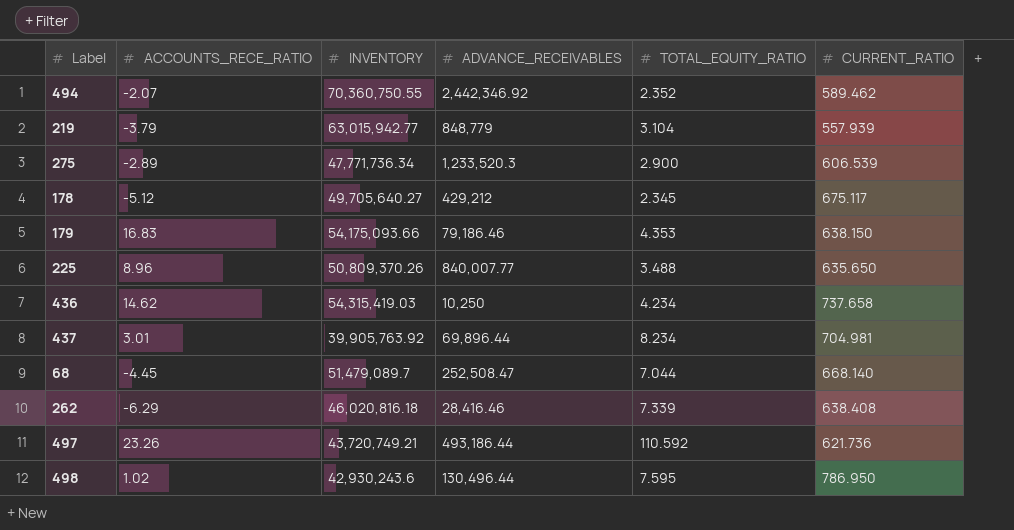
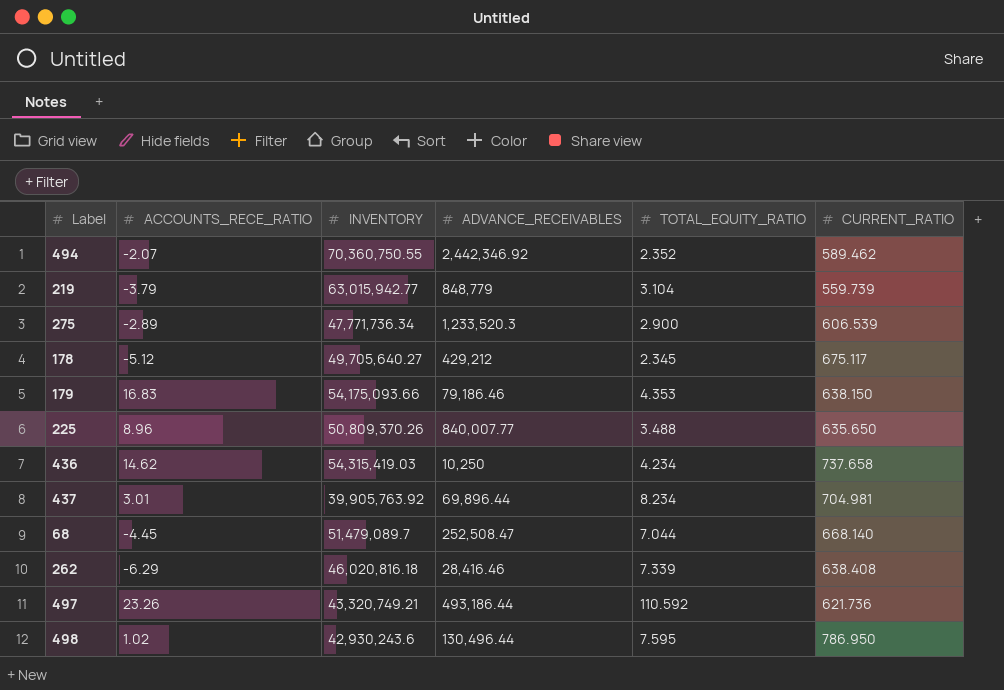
219 | CURRENT_RATIO: 557.939 -> 559.739
497 | INVENTORY: 43,720,749.21 -> 43,320,749.21

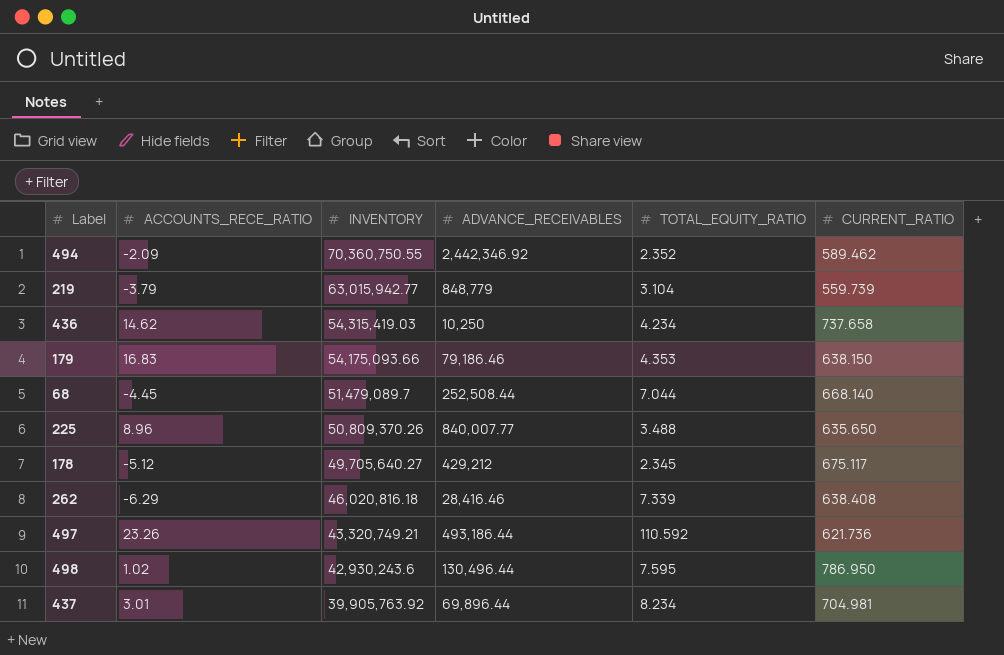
row order: none -> INVENTORY descending
row 275: -2.89 | 47,771,736.34 | 1,233,520.3 | 2.900 | 606.539 -> none
494 | ACCOUNTS_RECE_RATIO: -2.07 -> -2.09
68 | ADVANCE_RECEIVABLES: 252,508.47 -> 252,508.44

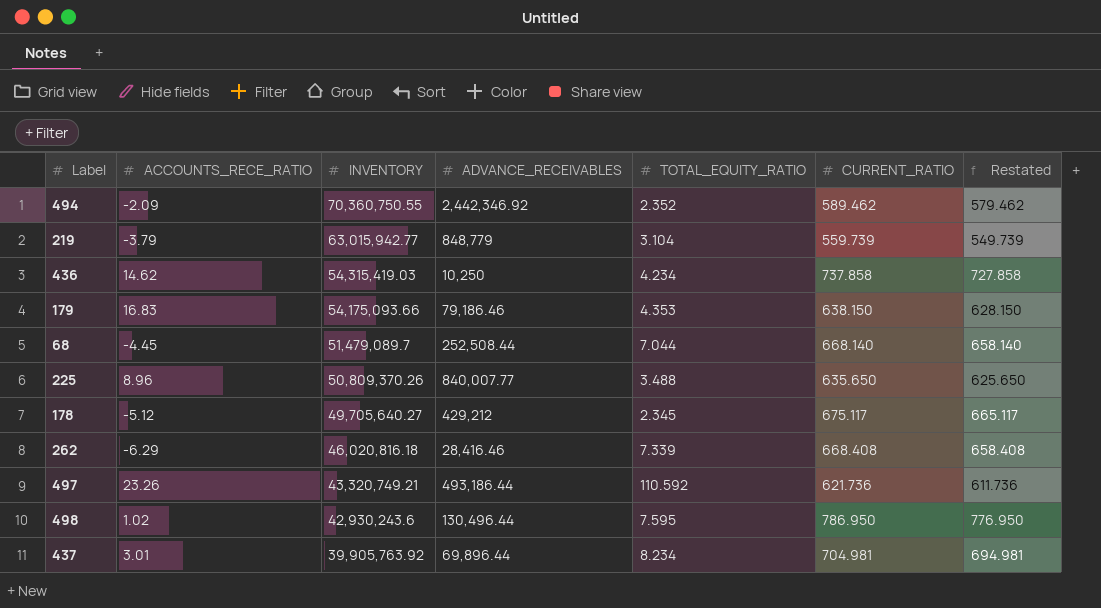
column Restated | formula: none -> [CURRENT_RATIO] - 10
436 | CURRENT_RATIO: 737.658 -> 737.858
262 | CURRENT_RATIO: 638.408 -> 668.408

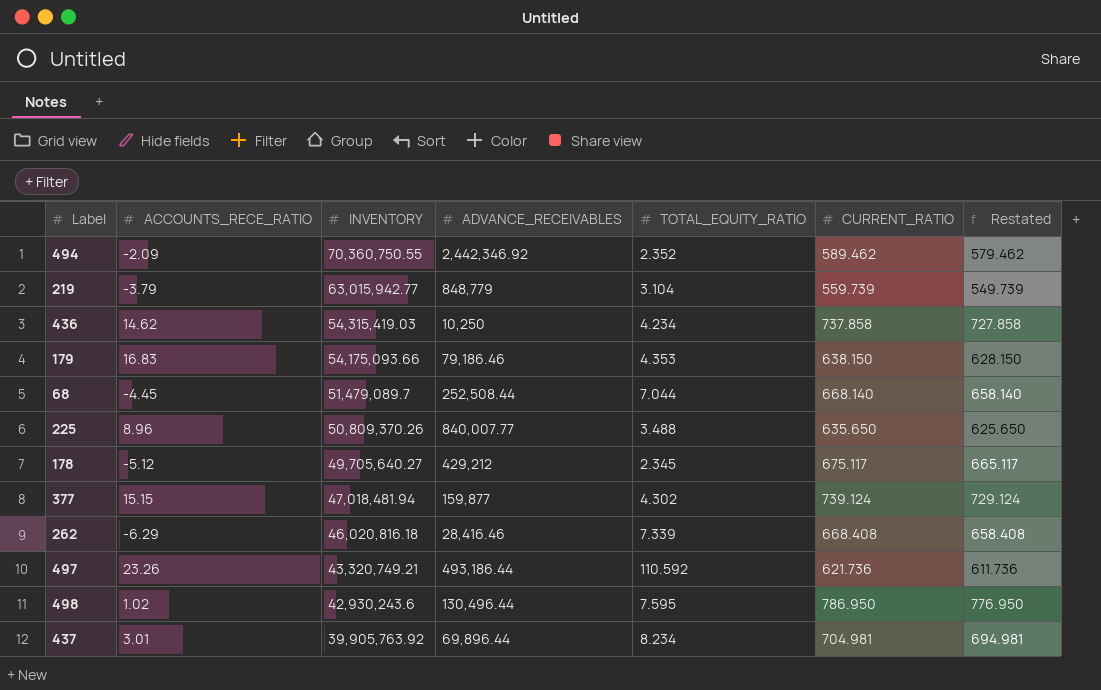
row 377: none -> 15.15 | 47,018,481.94 | 159,877 | 4.302 | 739.124 | 729.124

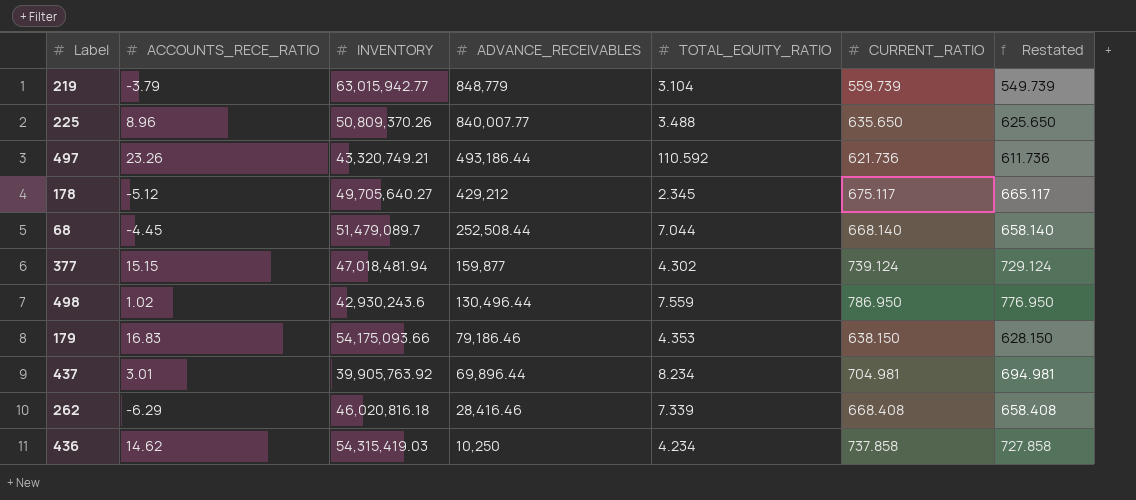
row order: INVENTORY descending -> ADVANCE_RECEIVABLES descending
row 494: -2.09 | 70,360,750.55 | 2,442,346.92 | 2.352 | 589.462 | 579.462 -> none
498 | TOTAL_EQUITY_RATIO: 7.595 -> 7.559

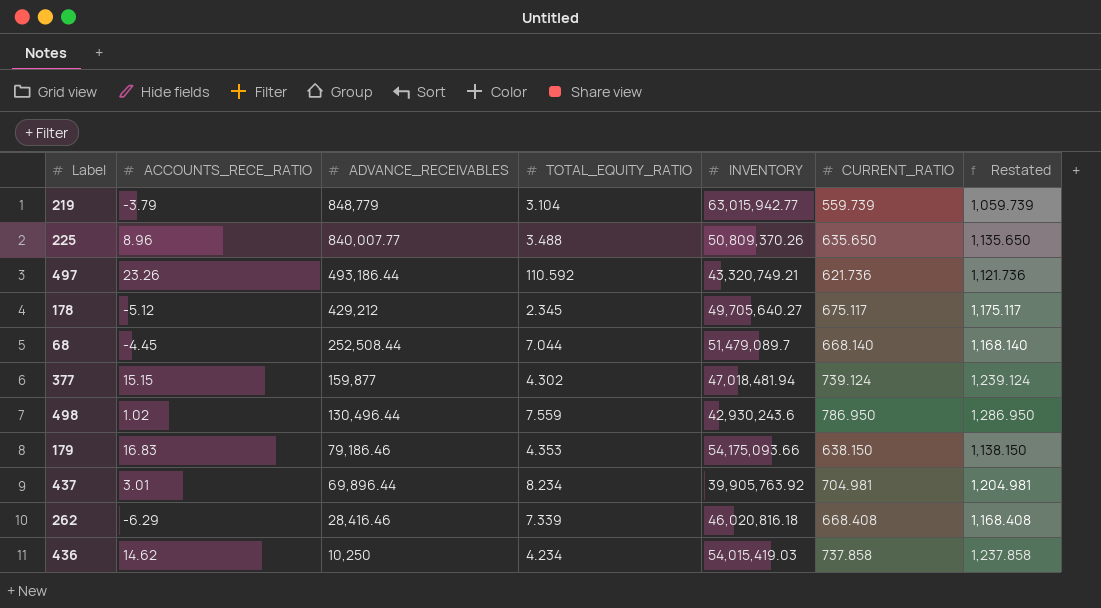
column INVENTORY | position: 3 -> 5
column Restated | formula: [CURRENT_RATIO] - 10 -> [CURRENT_RATIO] + 500
436 | INVENTORY: 54,315,419.03 -> 54,015,419.03

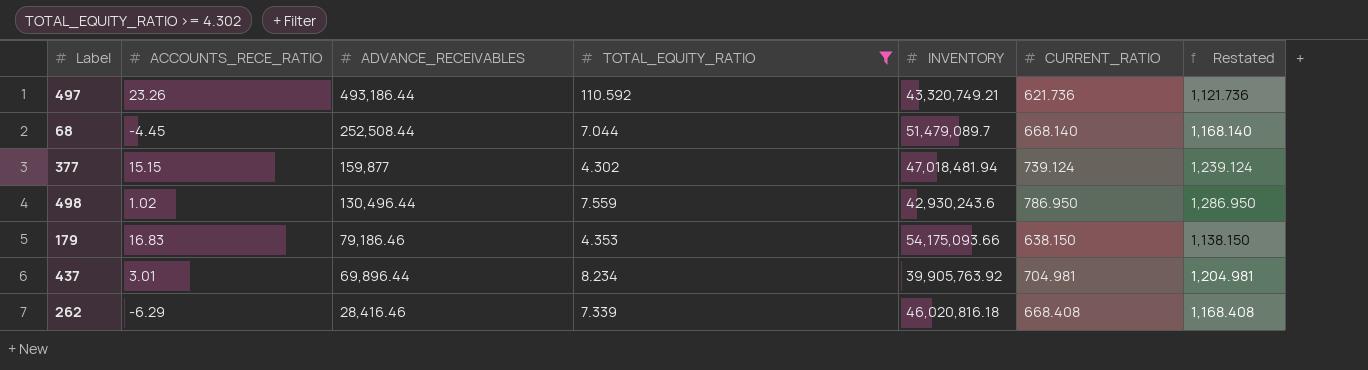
filter: none -> TOTAL_EQUITY_RATIO >= 4.302

